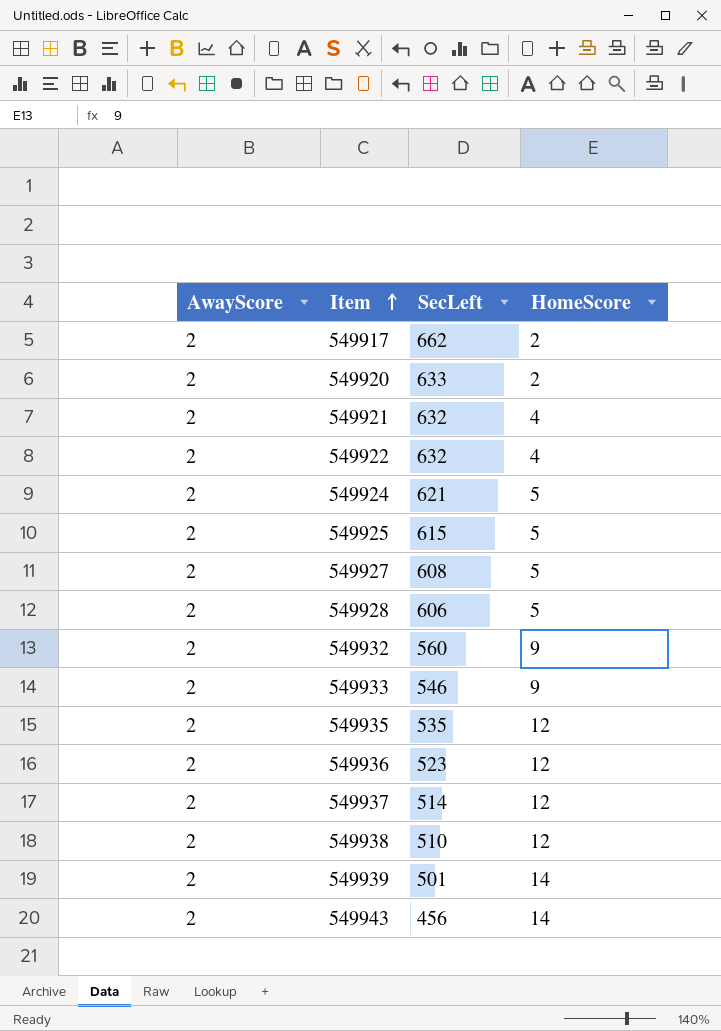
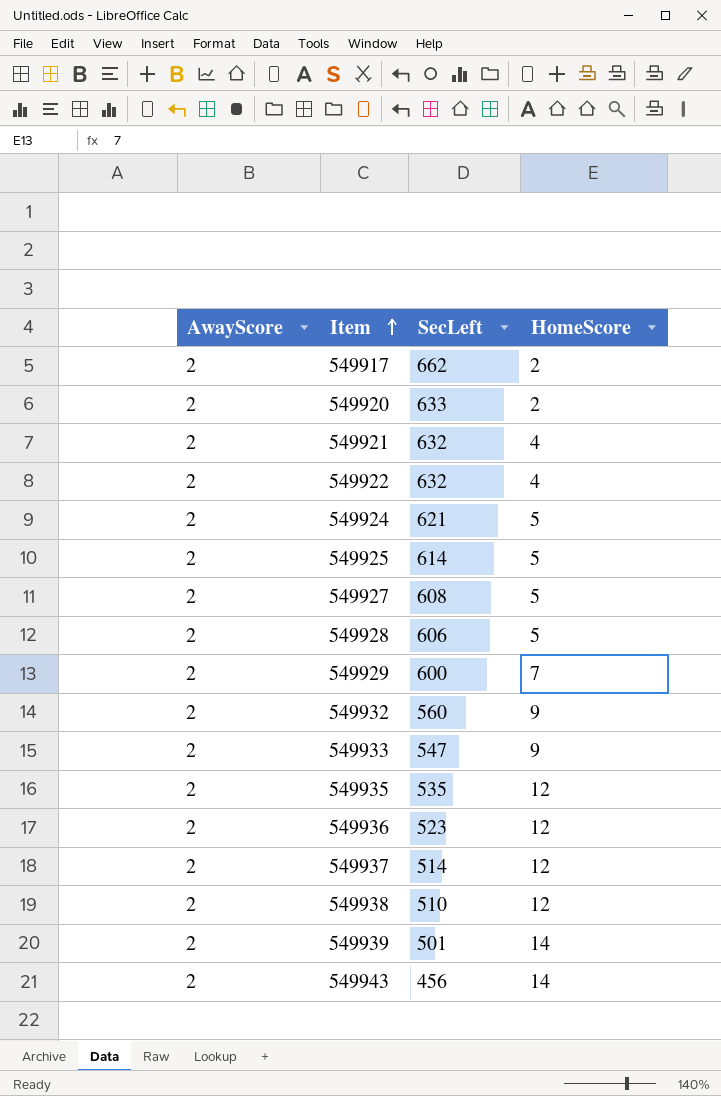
549925 | SecLeft: 615 -> 614
row 549929: none -> 2 | 600 | 7
549933 | SecLeft: 546 -> 547

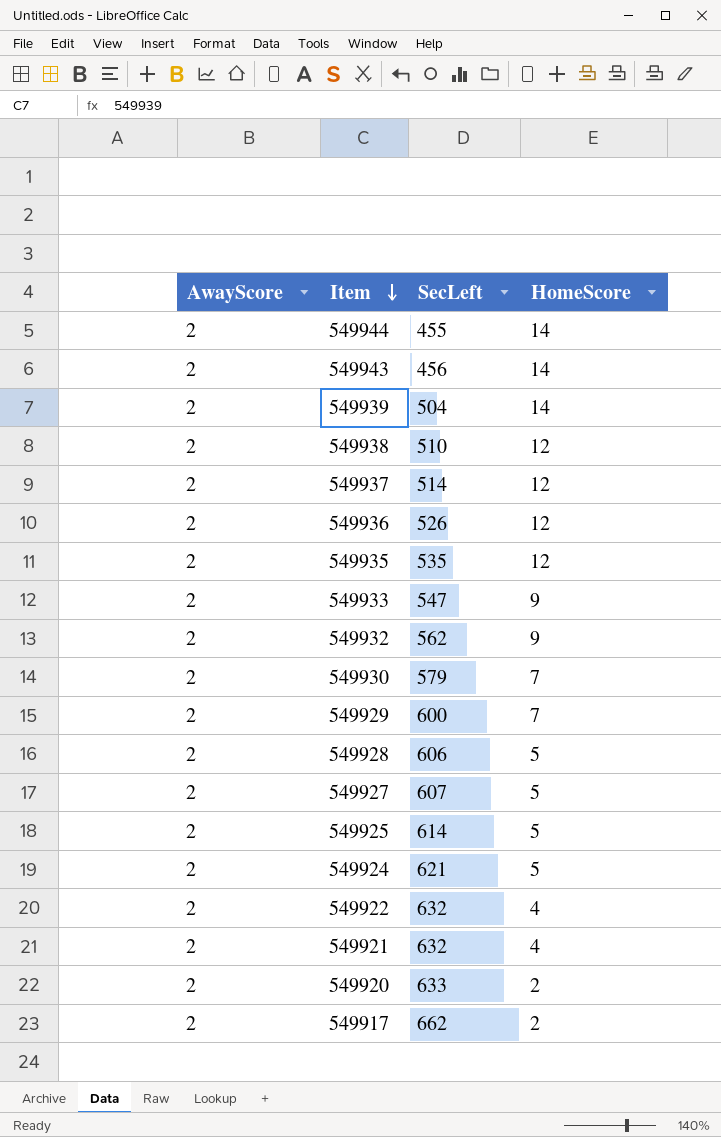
row order: Item ascending -> Item descending
row 549944: none -> 2 | 455 | 14
549939 | SecLeft: 501 -> 504
549936 | SecLeft: 523 -> 526
549932 | SecLeft: 560 -> 562
row 549930: none -> 2 | 579 | 7
549927 | SecLeft: 608 -> 607

